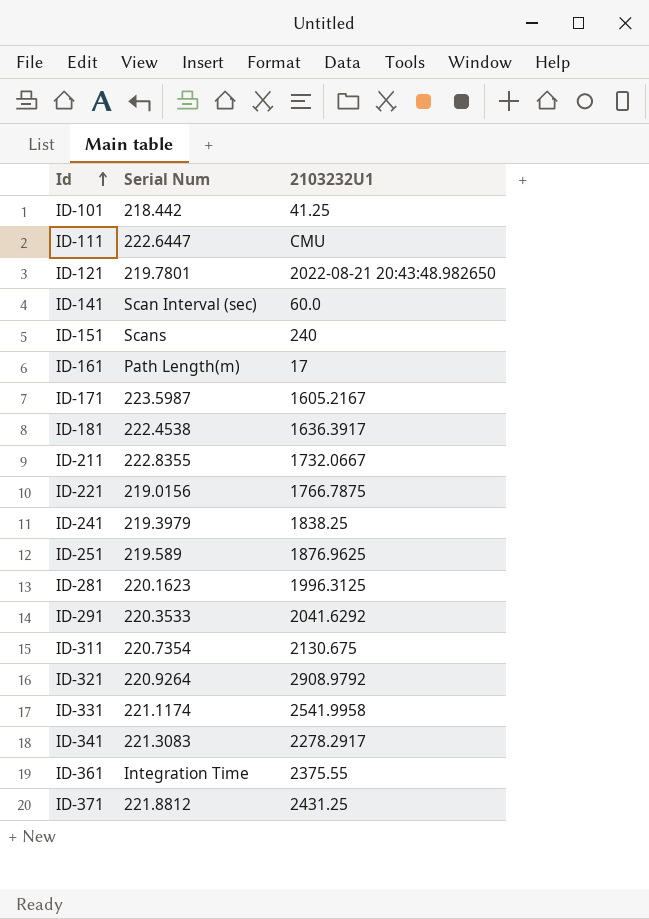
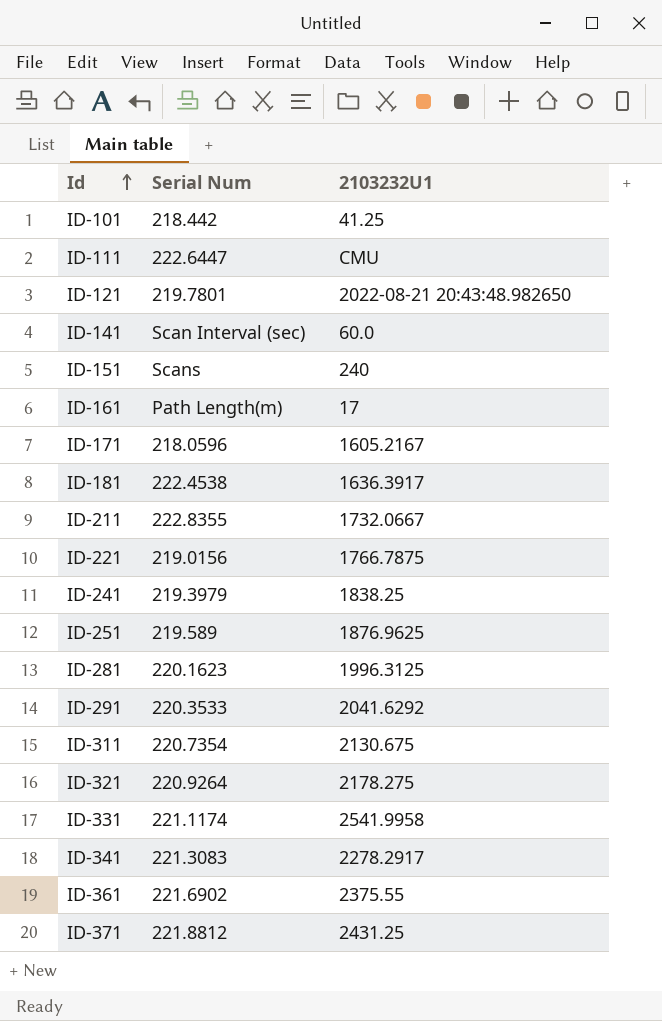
ID-171 | Serial Num: 223.5987 -> 218.0596
ID-321 | 2103232U1: 2908.9792 -> 2178.275
ID-361 | Serial Num: Integration Time -> 221.6902

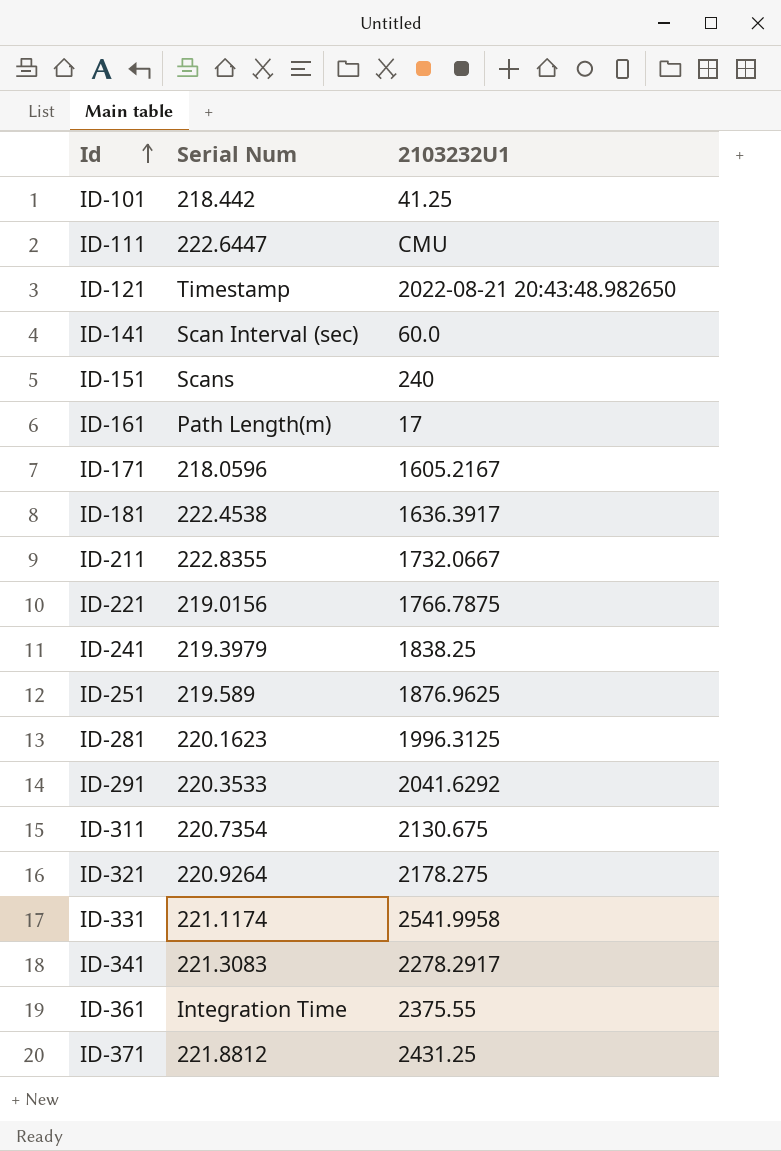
ID-121 | Serial Num: 219.7801 -> Timestamp
ID-361 | Serial Num: 221.6902 -> Integration Time

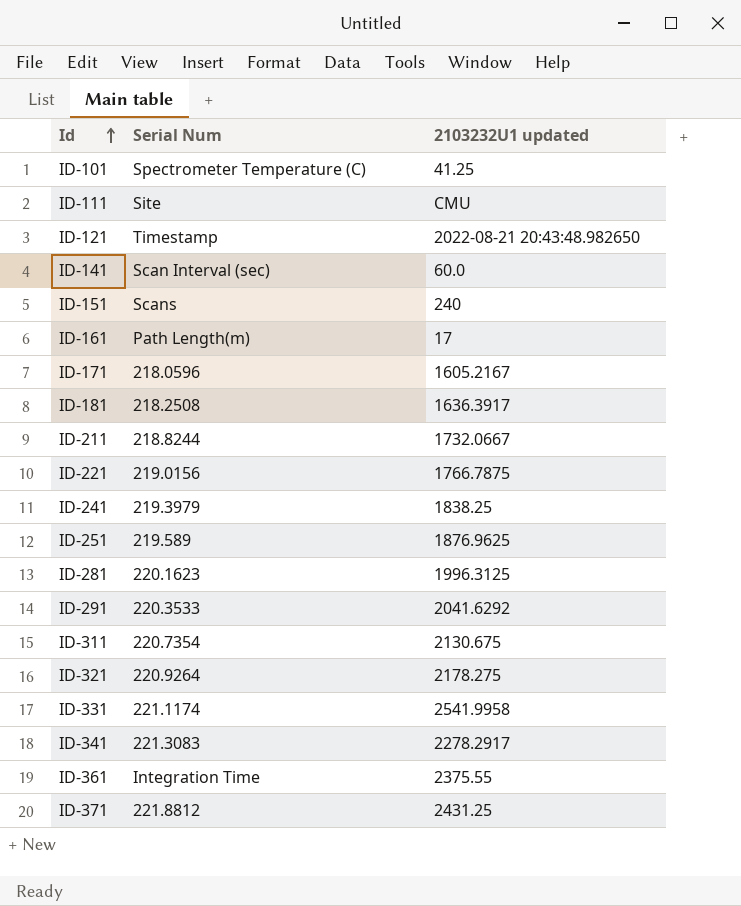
column name: 2103232U1 -> 2103232U1 updated
ID-101 | Serial Num: 218.442 -> Spectrometer Temperature (C)
ID-111 | Serial Num: 222.6447 -> Site
ID-181 | Serial Num: 222.4538 -> 218.2508
ID-211 | Serial Num: 222.8355 -> 218.8244

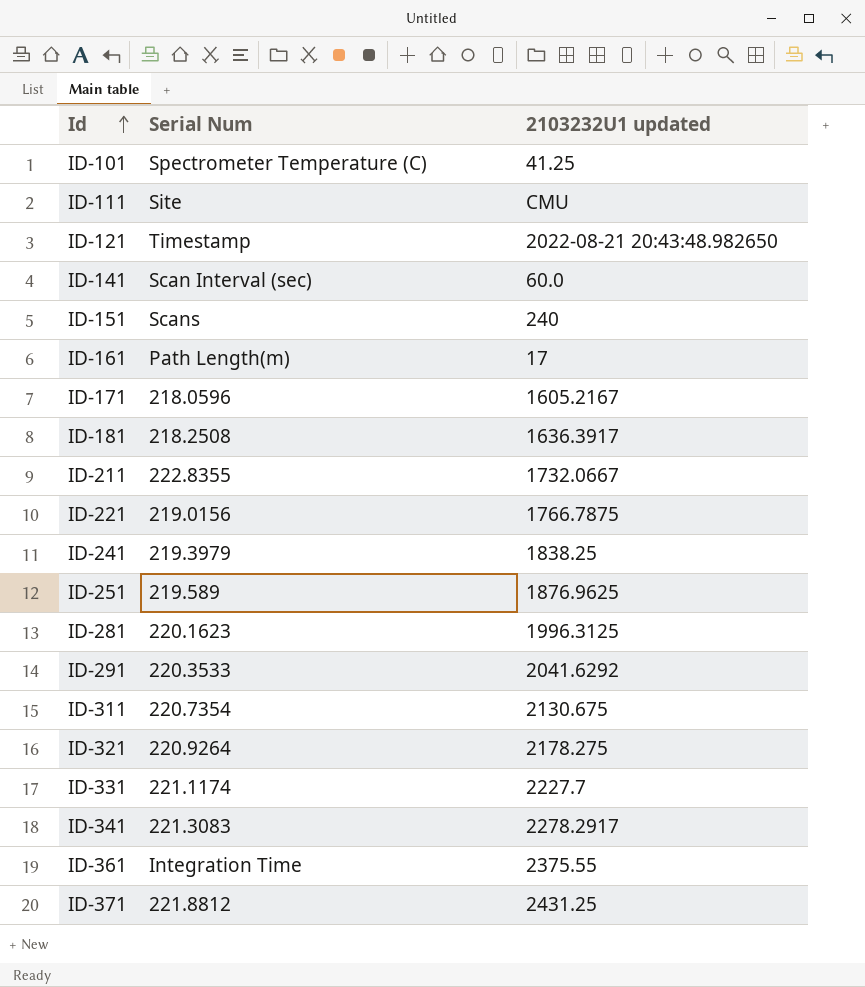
ID-211 | Serial Num: 218.8244 -> 222.8355
ID-331 | 2103232U1 updated: 2541.9958 -> 2227.7

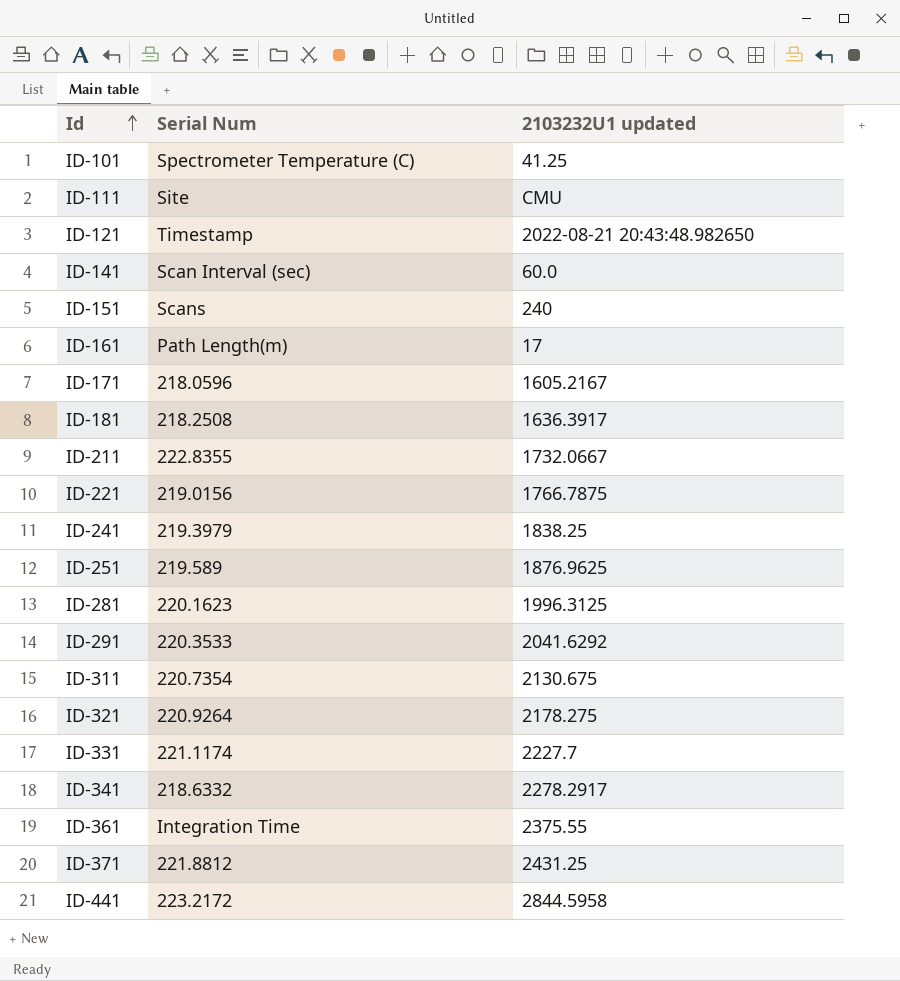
ID-341 | Serial Num: 221.3083 -> 218.6332
row ID-441: none -> 223.2172 | 2844.5958

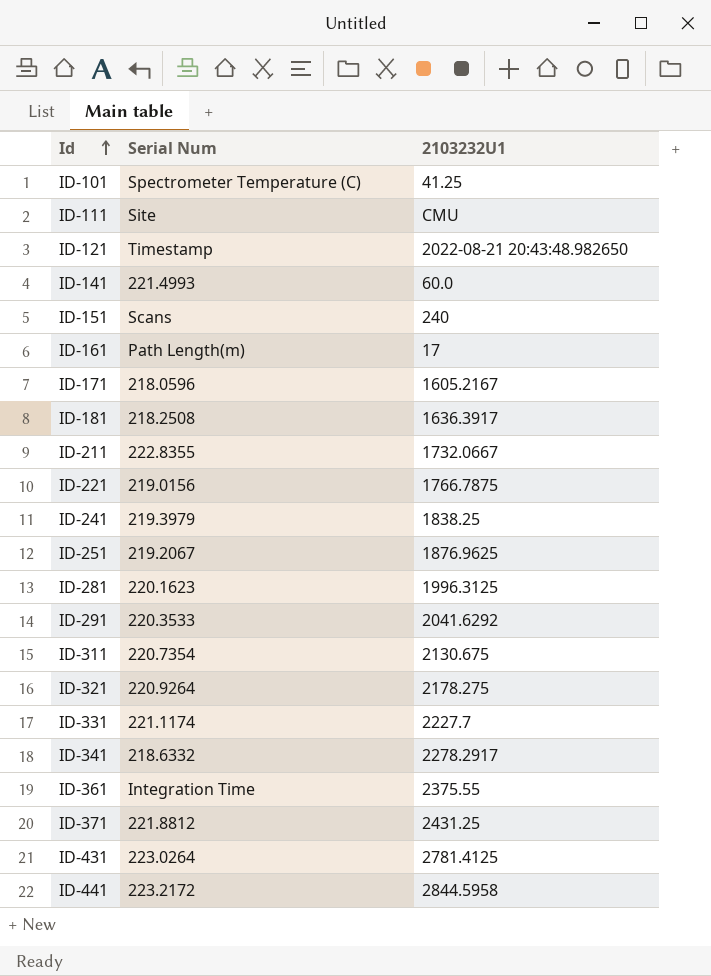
column name: 2103232U1 updated -> 2103232U1
ID-141 | Serial Num: Scan Interval (sec) -> 221.4993
ID-251 | Serial Num: 219.589 -> 219.2067
row ID-431: none -> 223.0264 | 2781.4125

